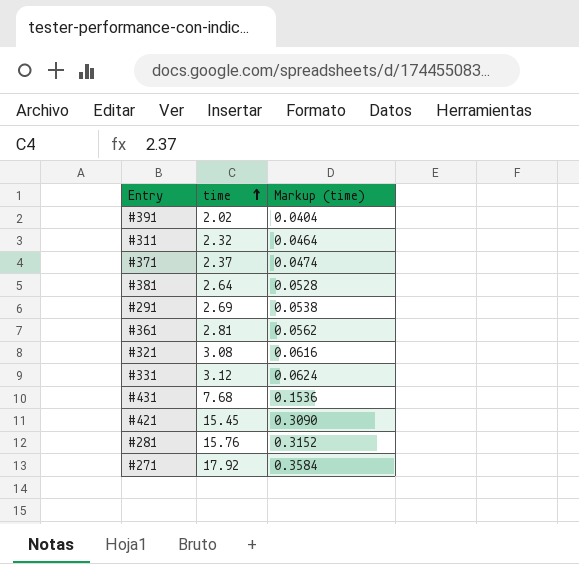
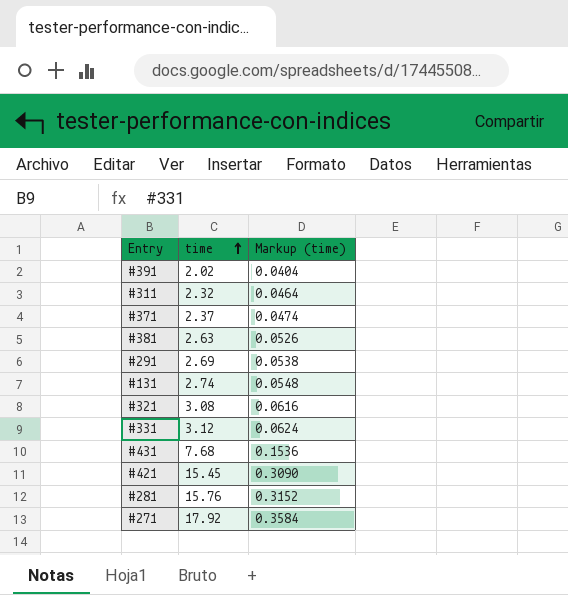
row #361: 2.81 | 0.0562 -> none
#381 | time: 2.64 -> 2.63
#381 | Markup (time): 0.0528 -> 0.0526
row #131: none -> 2.74 | 0.0548

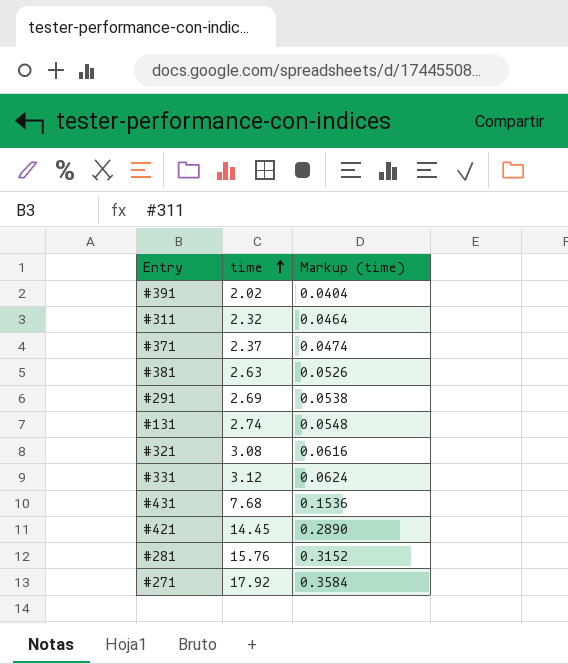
#421 | time: 15.45 -> 14.45
#421 | Markup (time): 0.3090 -> 0.2890

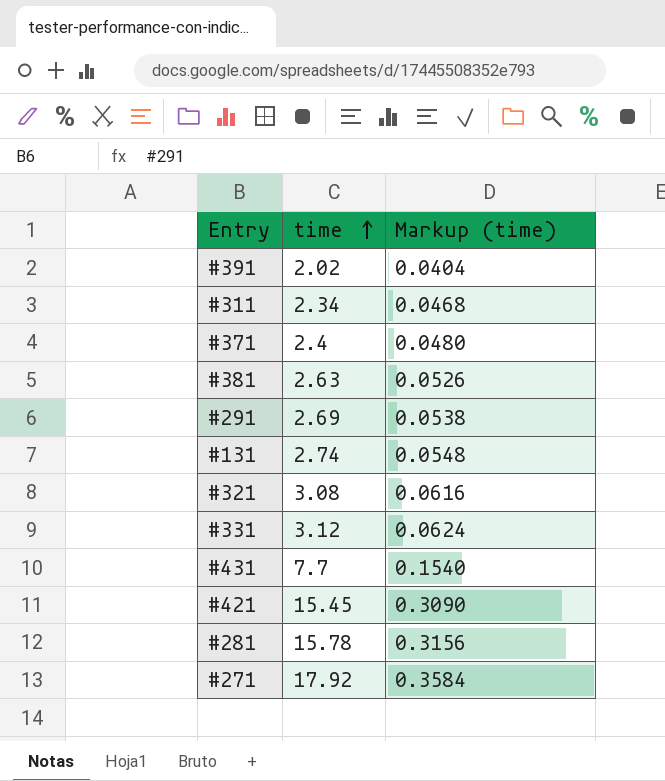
#311 | time: 2.32 -> 2.34
#311 | Markup (time): 0.0464 -> 0.0468
#371 | time: 2.37 -> 2.4
#371 | Markup (time): 0.0474 -> 0.0480
#431 | time: 7.68 -> 7.7
#431 | Markup (time): 0.1536 -> 0.1540
#421 | time: 14.45 -> 15.45
#421 | Markup (time): 0.2890 -> 0.3090
#281 | time: 15.76 -> 15.78
#281 | Markup (time): 0.3152 -> 0.3156

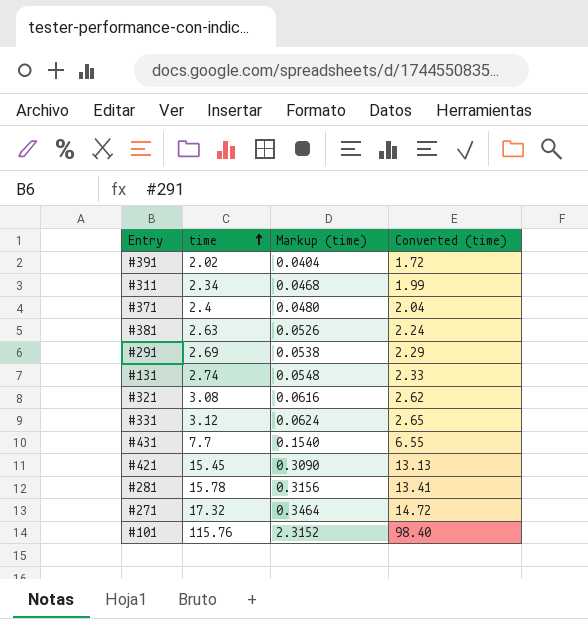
column Converted (time) | formula: none -> [time] * 0.85
#271 | time: 17.92 -> 17.32
#271 | Markup (time): 0.3584 -> 0.3464
row #101: none -> 115.76 | 2.3152 | 98.40

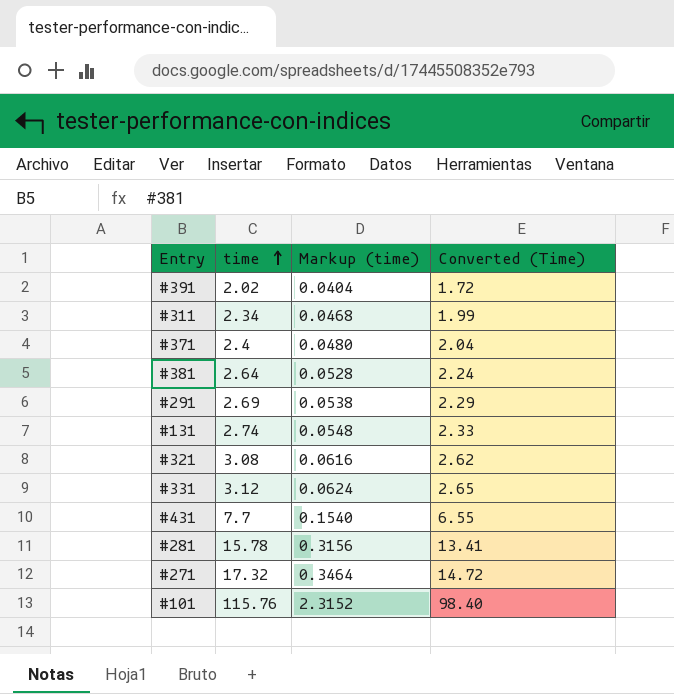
column name: Converted (time) -> Converted (Time)
row #421: 15.45 | 0.3090 | 13.13 -> none
#381 | time: 2.63 -> 2.64
#381 | Markup (time): 0.0526 -> 0.0528

